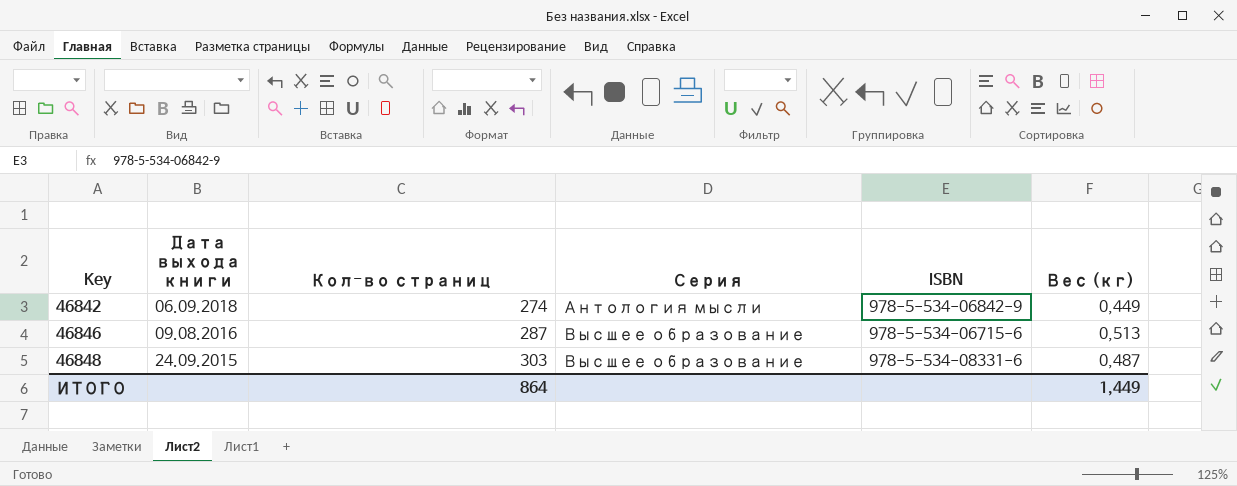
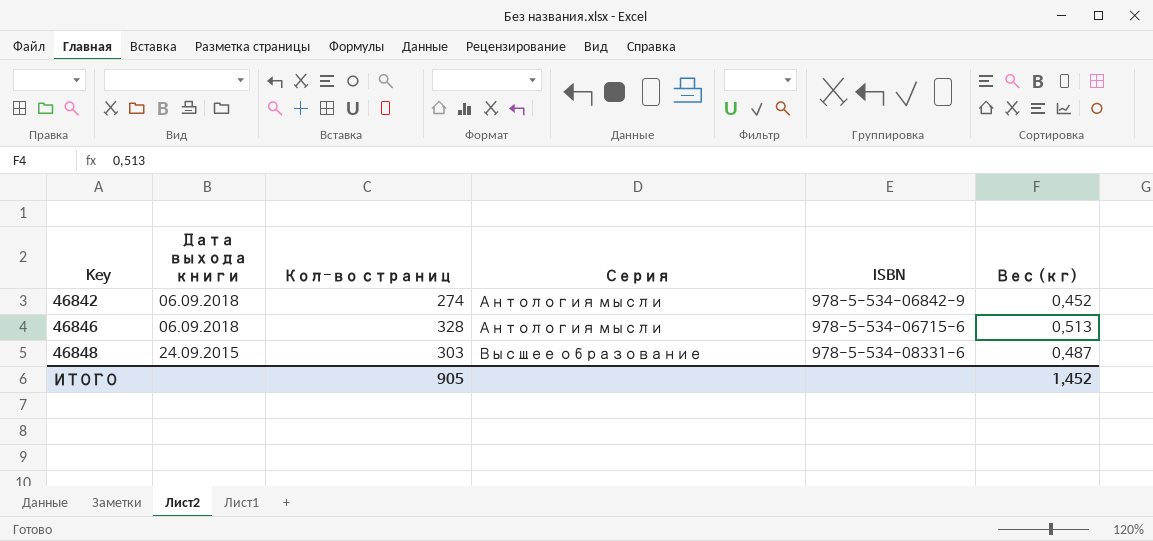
46842 | Вес (кг): 0,449 -> 0,452
46846 | Дата выхода книги: 09.08.2016 -> 06.09.2018
46846 | Кол-во страниц: 287 -> 328
46846 | Серия: Высшее образование -> Антология мысли
ИТОГО | Кол-во страниц: 864 -> 905
ИТОГО | Вес (кг): 1,449 -> 1,452

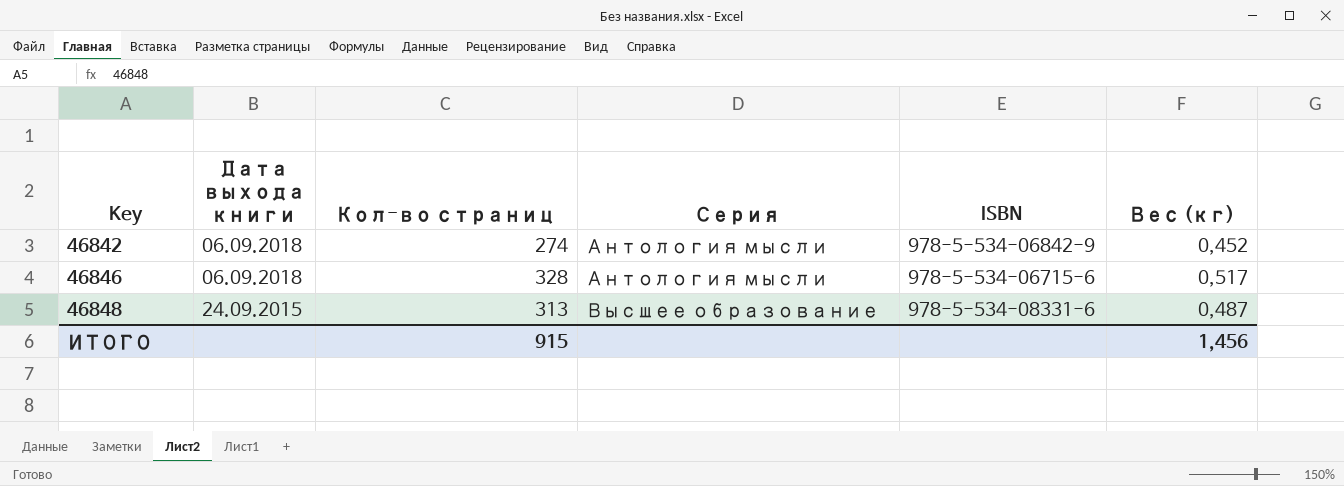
46846 | Вес (кг): 0,513 -> 0,517
46848 | Кол-во страниц: 303 -> 313
ИТОГО | Кол-во страниц: 905 -> 915
ИТОГО | Вес (кг): 1,452 -> 1,456

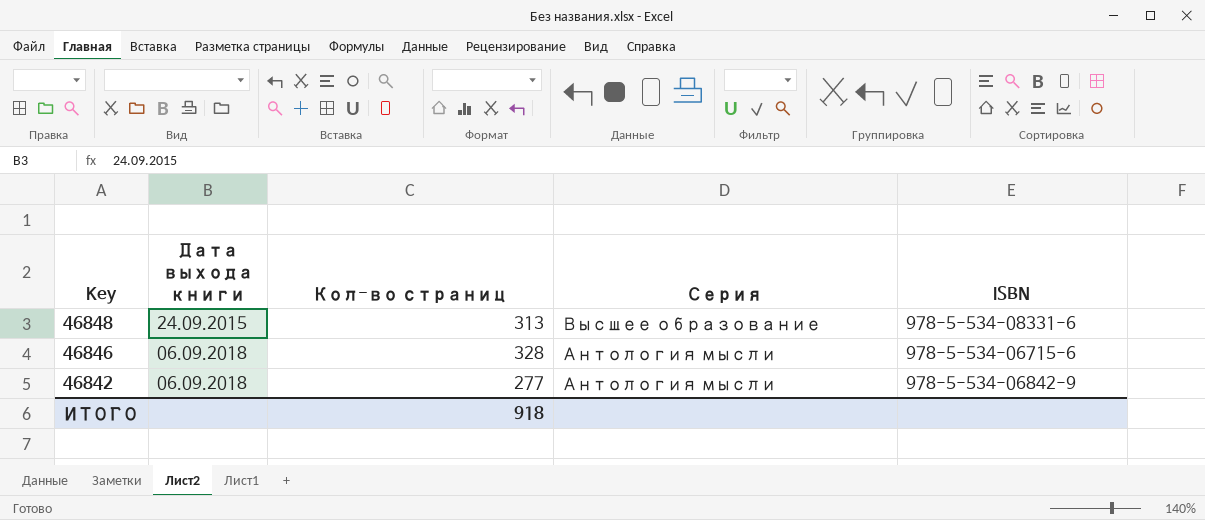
row order: Key ascending -> Key descending
column Вес (кг) | position: 6 -> none
46842 | Кол-во страниц: 274 -> 277
ИТОГО | Кол-во страниц: 915 -> 918

